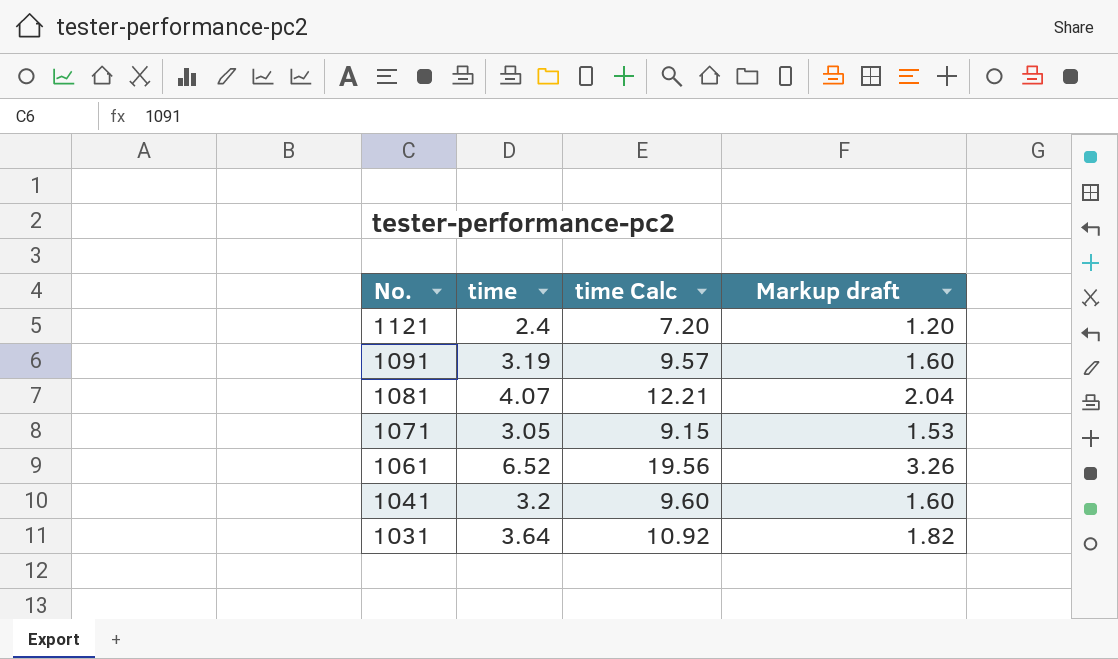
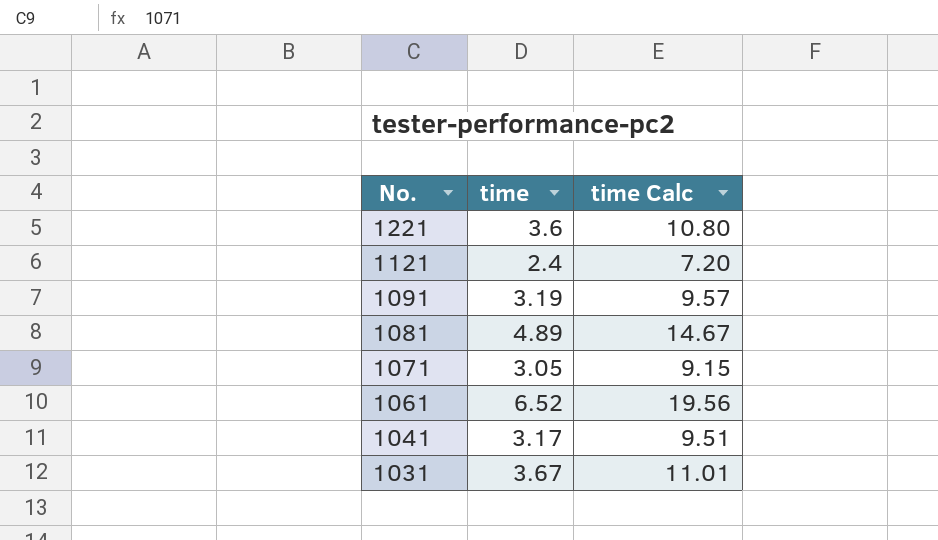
column Markup draft | formula: [time] * 0.5 -> none
row 1221: none -> 3.6 | 10.80
1081 | time: 4.07 -> 4.89
1081 | time Calc: 12.21 -> 14.67
1041 | time: 3.2 -> 3.17
1041 | time Calc: 9.60 -> 9.51
1031 | time: 3.64 -> 3.67
1031 | time Calc: 10.92 -> 11.01

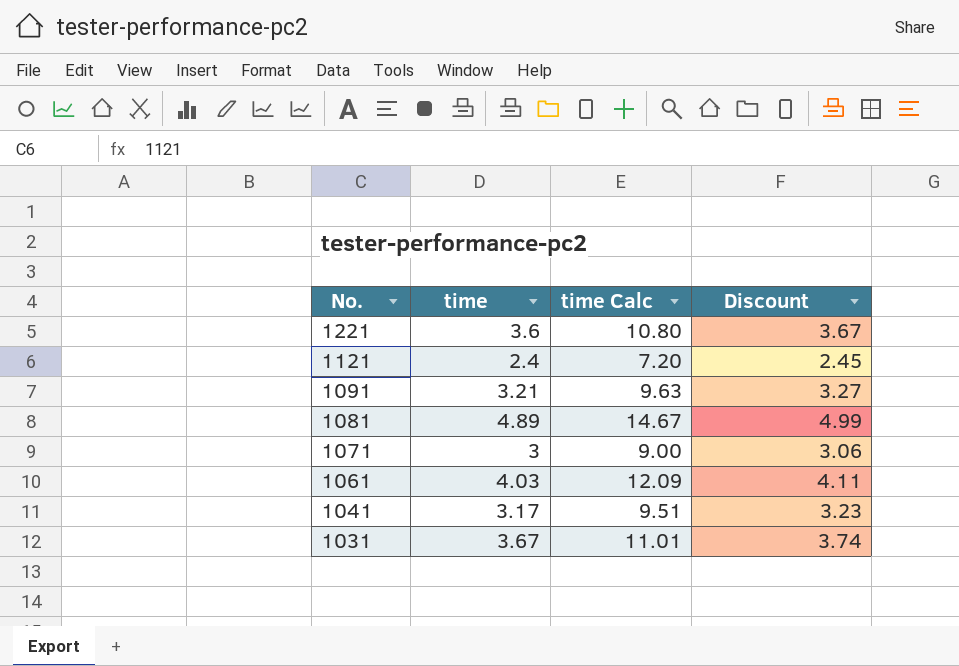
column Discount | formula: none -> [time] * 1.02
1091 | time: 3.19 -> 3.21
1091 | time Calc: 9.57 -> 9.63
1071 | time: 3.05 -> 3
1071 | time Calc: 9.15 -> 9.00
1061 | time: 6.52 -> 4.03
1061 | time Calc: 19.56 -> 12.09

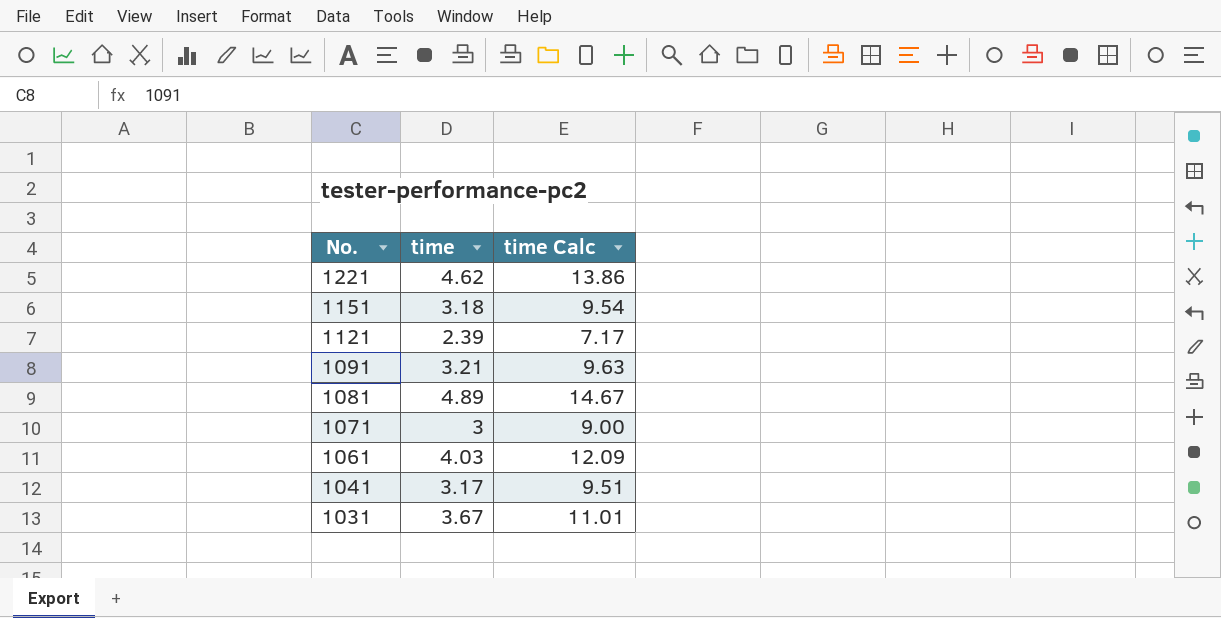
column Discount | formula: [time] * 1.02 -> none
1221 | time: 3.6 -> 4.62
1221 | time Calc: 10.80 -> 13.86
row 1151: none -> 3.18 | 9.54
1121 | time: 2.4 -> 2.39
1121 | time Calc: 7.20 -> 7.17

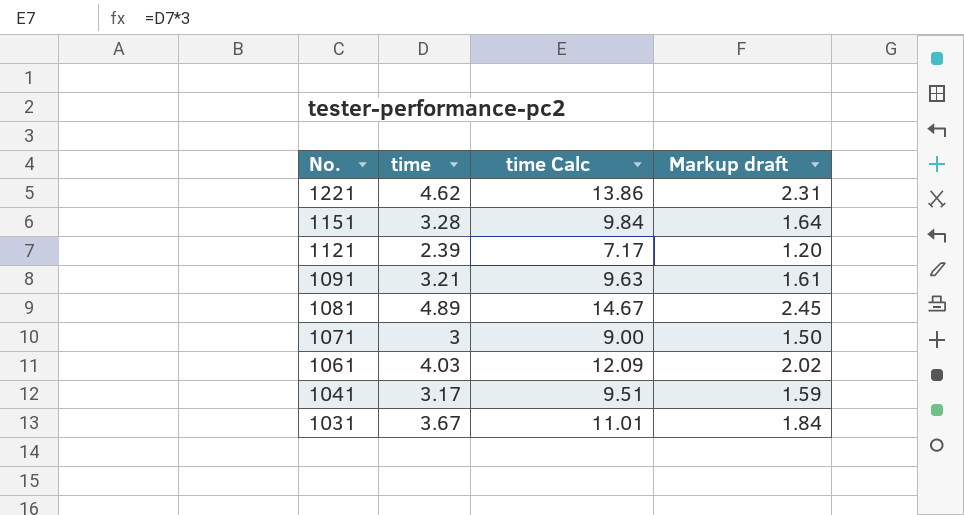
column Markup draft | formula: none -> [time] * 0.5
1151 | time: 3.18 -> 3.28
1151 | time Calc: 9.54 -> 9.84

